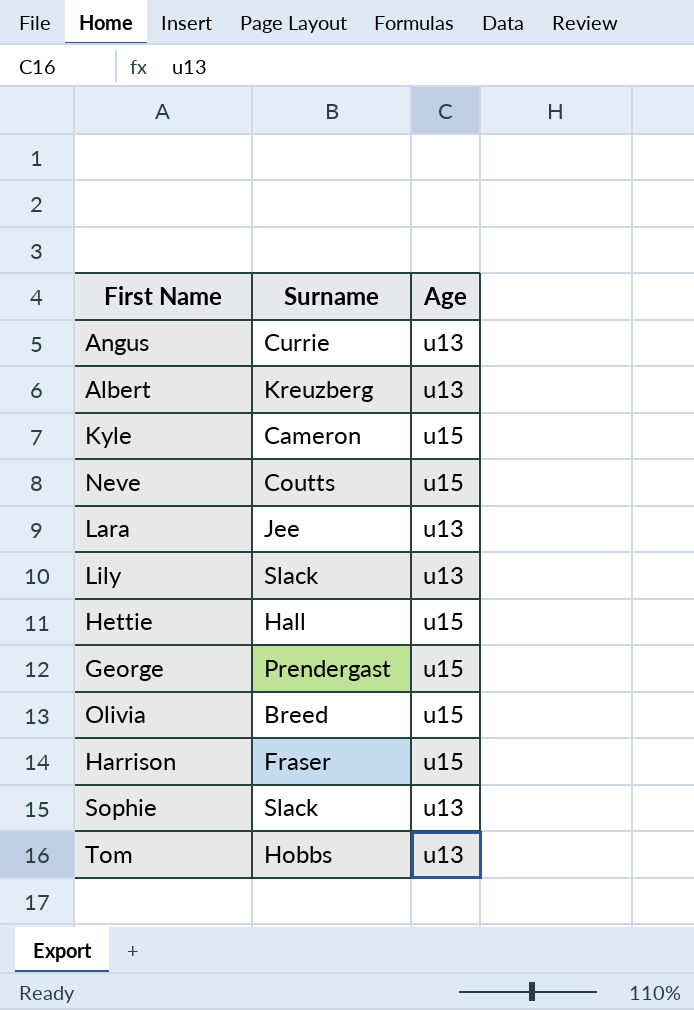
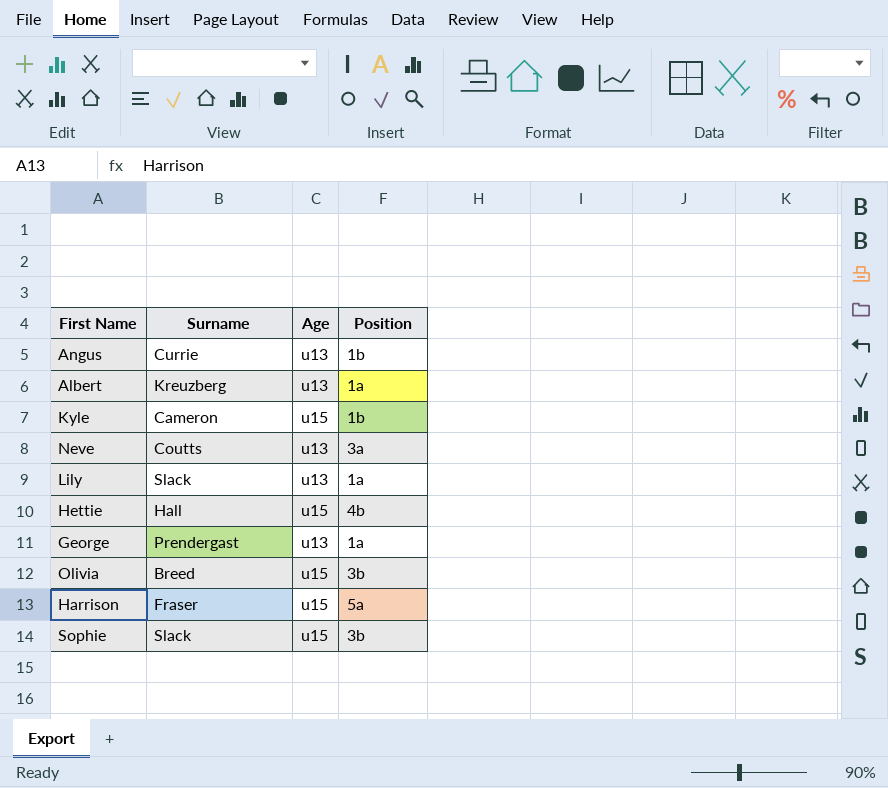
column Position | position: none -> 4
row Lara: Jee | u13 -> none
row Tom: Hobbs | u13 -> none
Neve | Age: u15 -> u13
George | Age: u15 -> u13
Sophie | Age: u13 -> u15

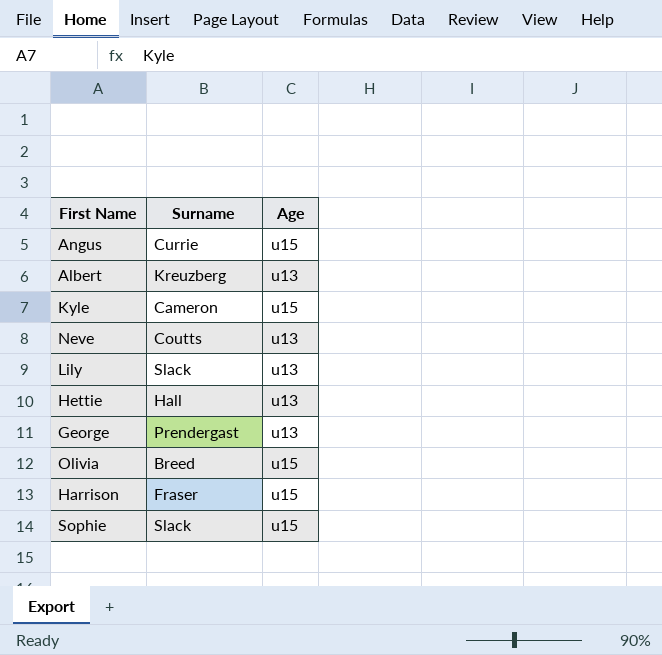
column Position | position: 4 -> none
Angus | Age: u13 -> u15
Hettie | Age: u15 -> u13

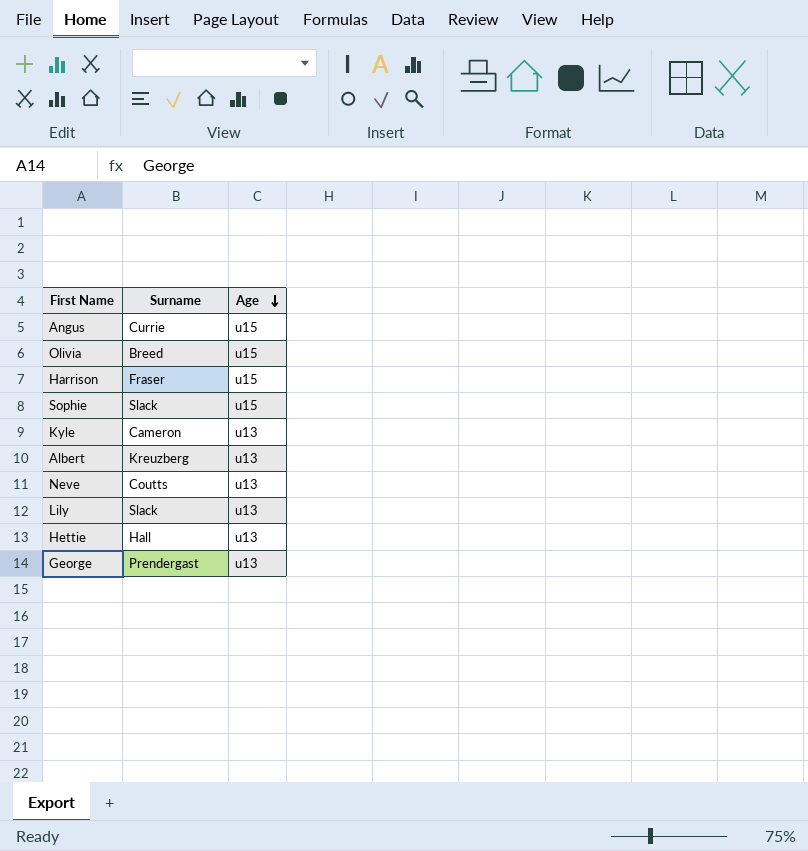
row order: none -> Age descending
Kyle | Age: u15 -> u13

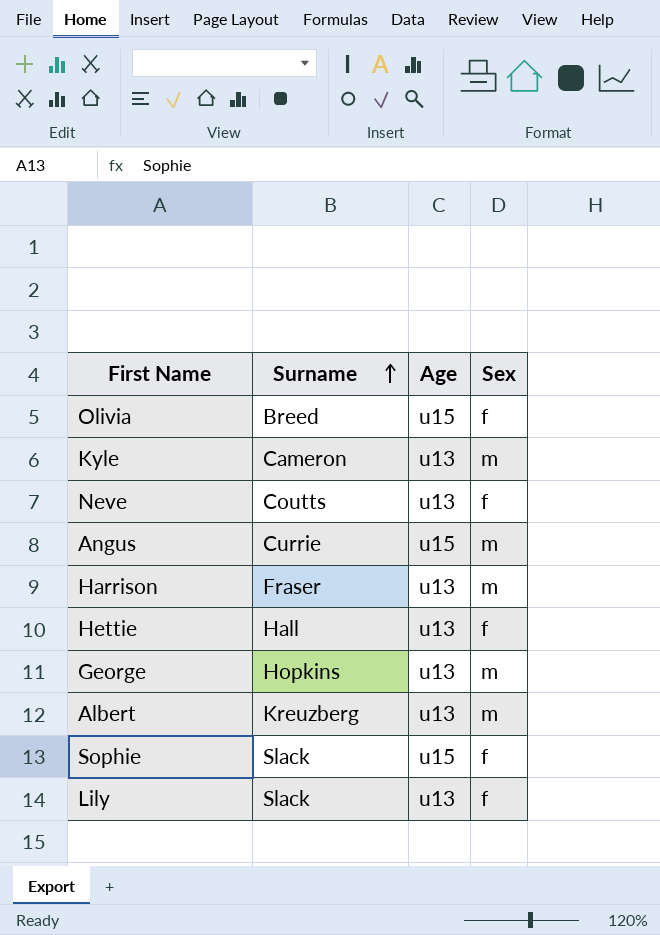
row order: Age descending -> Surname ascending
column Sex | position: none -> 4
Harrison | Age: u15 -> u13
George | Surname: Prendergast -> Hopkins

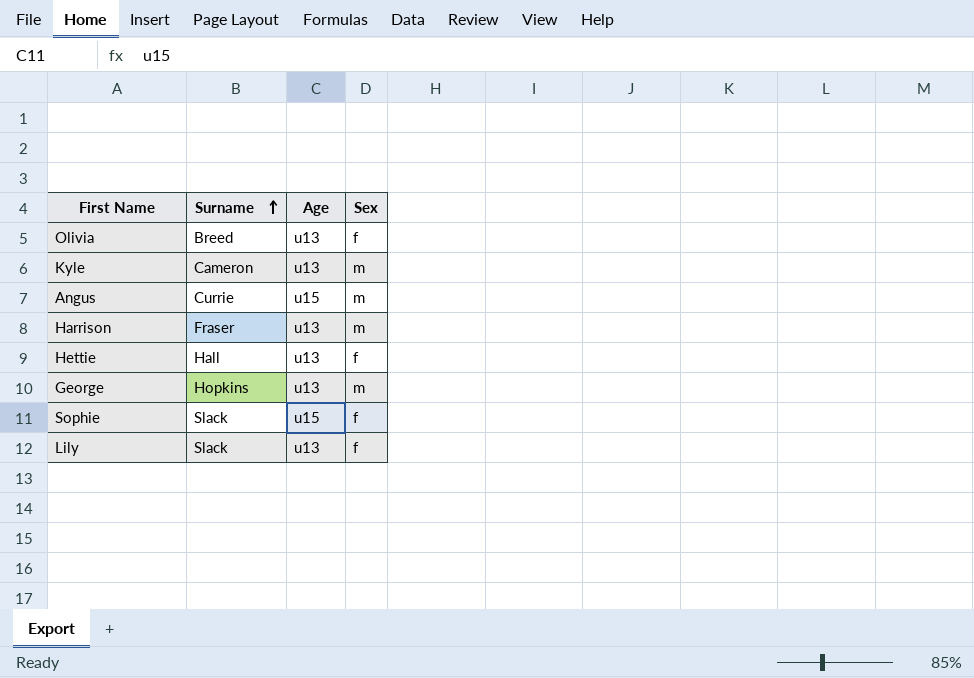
row Neve: Coutts | u13 | f -> none
row Albert: Kreuzberg | u13 | m -> none
Olivia | Age: u15 -> u13

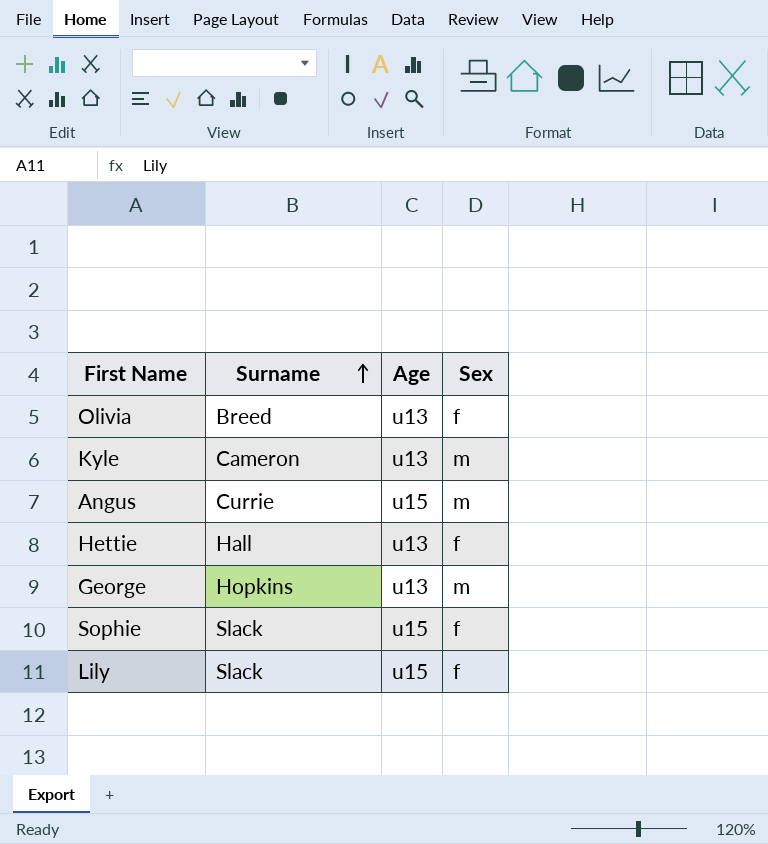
row Harrison: Fraser | u13 | m -> none
Lily | Age: u13 -> u15

